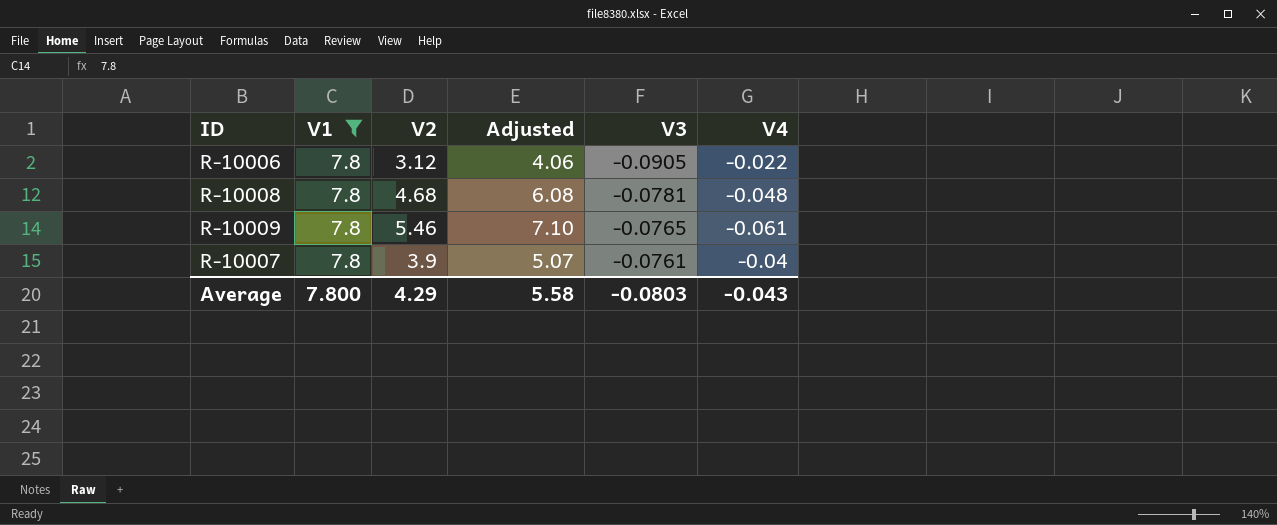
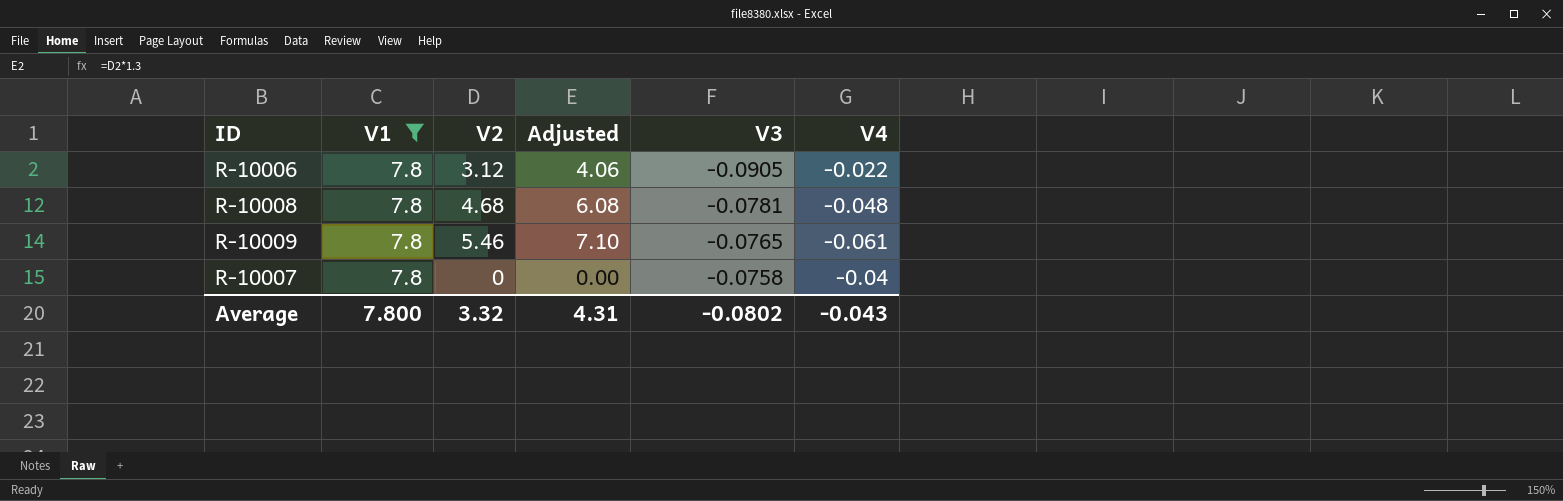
R-10007 | V2: 3.9 -> 0
R-10007 | Adjusted: 5.07 -> 0.00
R-10007 | V3: -0.0761 -> -0.0758
Average | V2: 4.29 -> 3.32
Average | Adjusted: 5.58 -> 4.31
Average | V3: -0.0803 -> -0.0802

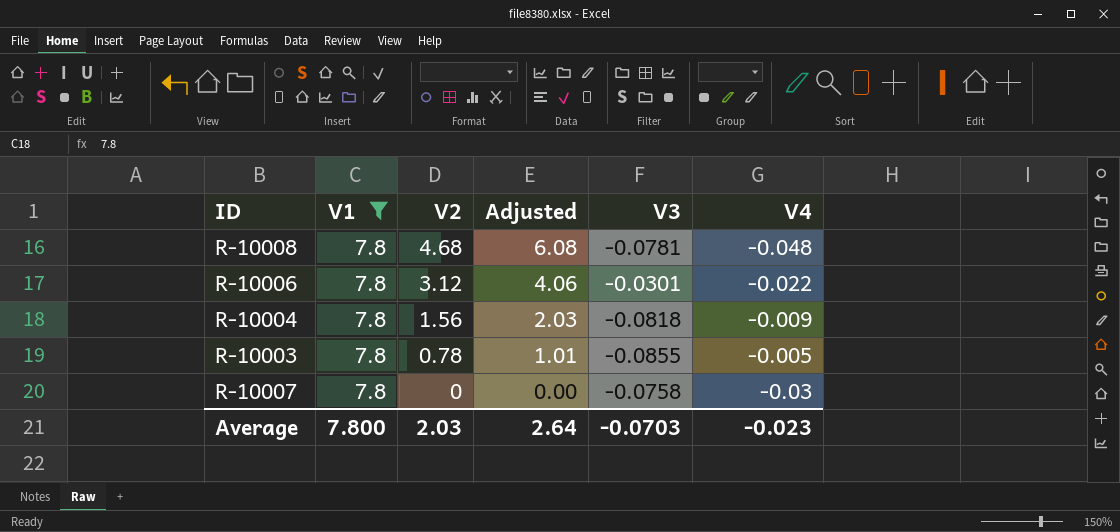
row order: V3 ascending -> V2 descending
row R-10009: 7.8 | 5.46 | 7.10 | -0.0765 | -0.061 -> none
R-10006 | V3: -0.0905 -> -0.0301
row R-10004: none -> 7.8 | 1.56 | 2.03 | -0.0818 | -0.009
row R-10003: none -> 7.8 | 0.78 | 1.01 | -0.0855 | -0.005
R-10007 | V4: -0.04 -> -0.03
Average | V2: 3.32 -> 2.03
Average | Adjusted: 4.31 -> 2.64
Average | V3: -0.0802 -> -0.0703
Average | V4: -0.043 -> -0.023

